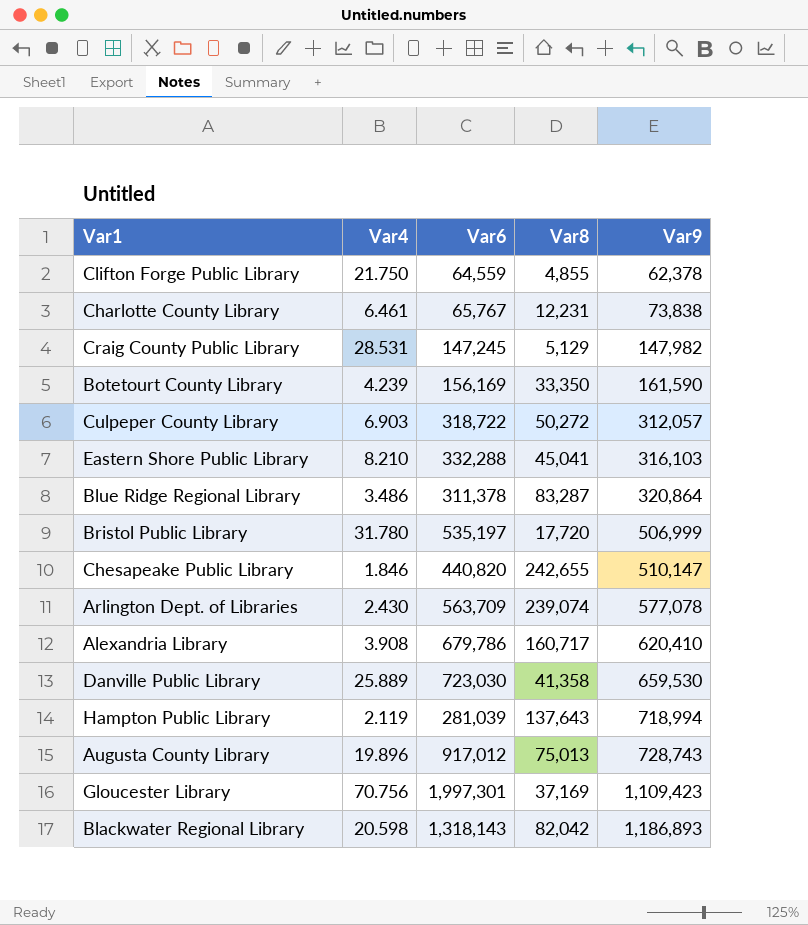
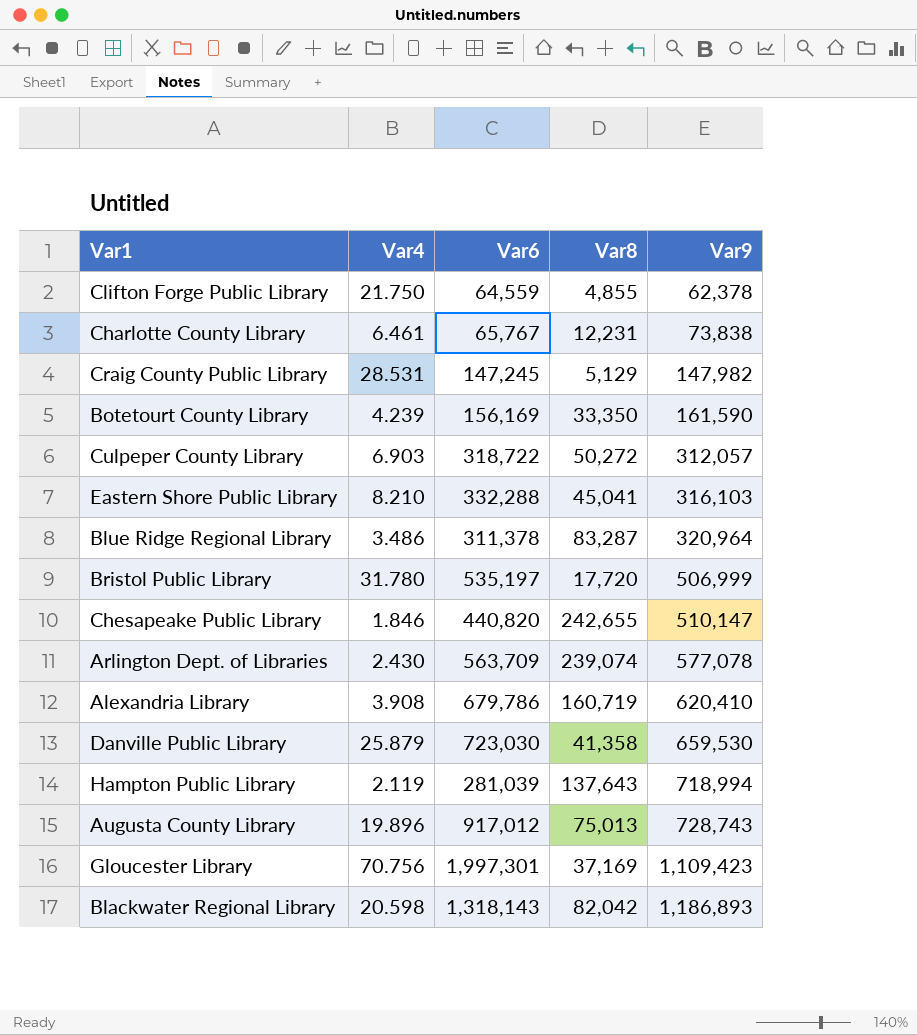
Blue Ridge Regional Library | Var9: 320,864 -> 320,964
Alexandria Library | Var8: 160,717 -> 160,719
Danville Public Library | Var4: 25.889 -> 25.879

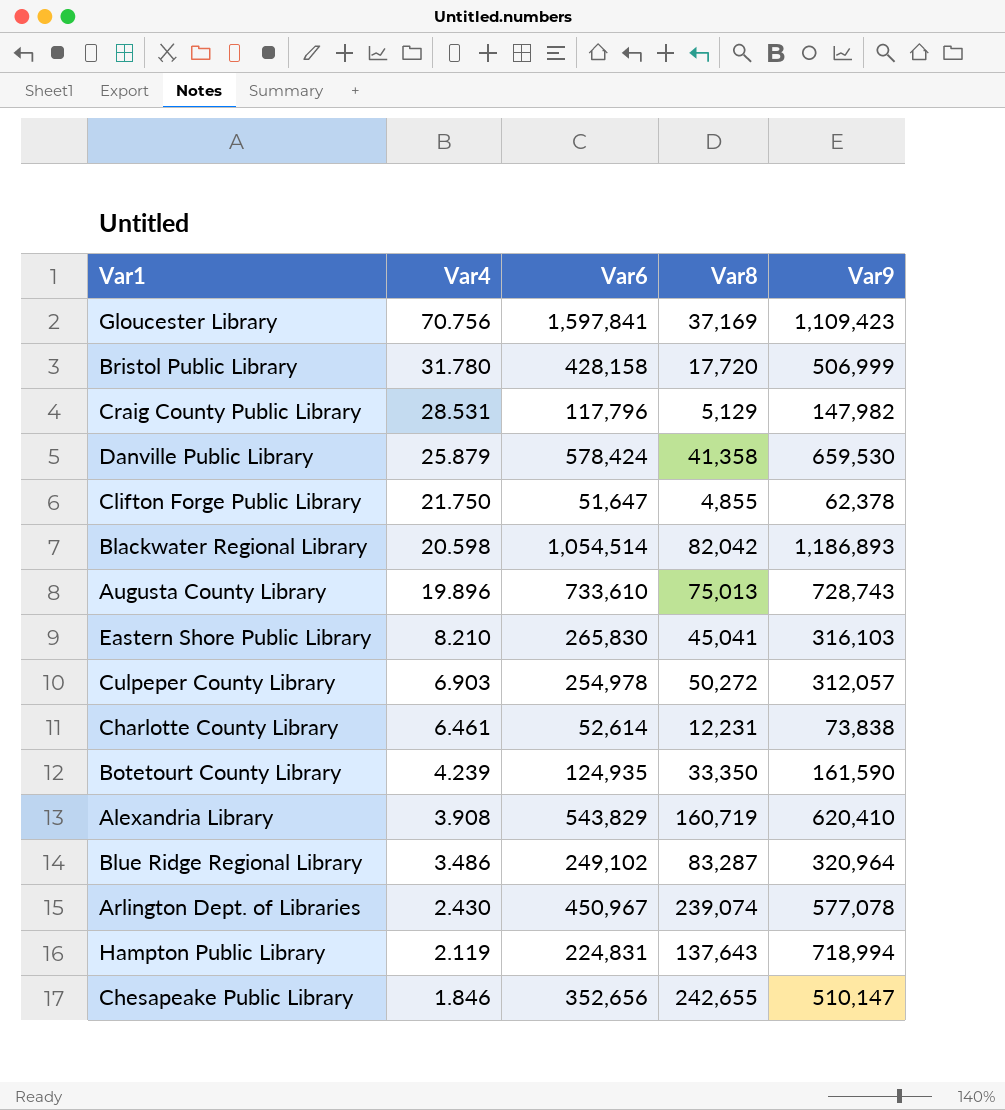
row order: Var9 ascending -> Var4 descending
Gloucester Library | Var6: 1,997,301 -> 1,597,841
Bristol Public Library | Var6: 535,197 -> 428,158
Craig County Public Library | Var6: 147,245 -> 117,796
Danville Public Library | Var6: 723,030 -> 578,424
Clifton Forge Public Library | Var6: 64,559 -> 51,647
Blackwater Regional Library | Var6: 1,318,143 -> 1,054,514
Augusta County Library | Var6: 917,012 -> 733,610
Eastern Shore Public Library | Var6: 332,288 -> 265,830
Culpeper County Library | Var6: 318,722 -> 254,978
Charlotte County Library | Var6: 65,767 -> 52,614
Botetourt County Library | Var6: 156,169 -> 124,935
Alexandria Library | Var6: 679,786 -> 543,829
Blue Ridge Regional Library | Var6: 311,378 -> 249,102
Arlington Dept. of Libraries | Var6: 563,709 -> 450,967
Hampton Public Library | Var6: 281,039 -> 224,831
Chesapeake Public Library | Var6: 440,820 -> 352,656

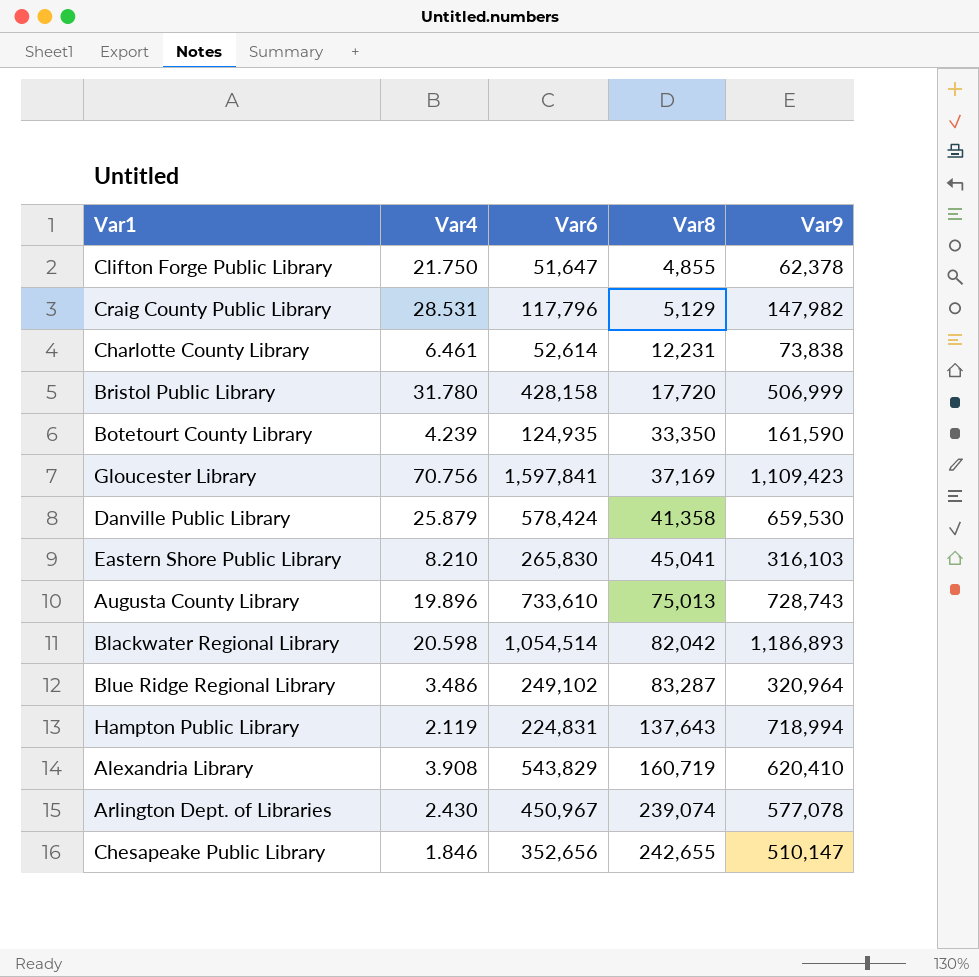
row order: Var4 descending -> Var8 ascending
row Culpeper County Library: 6.903 | 254,978 | 50,272 | 312,057 -> none

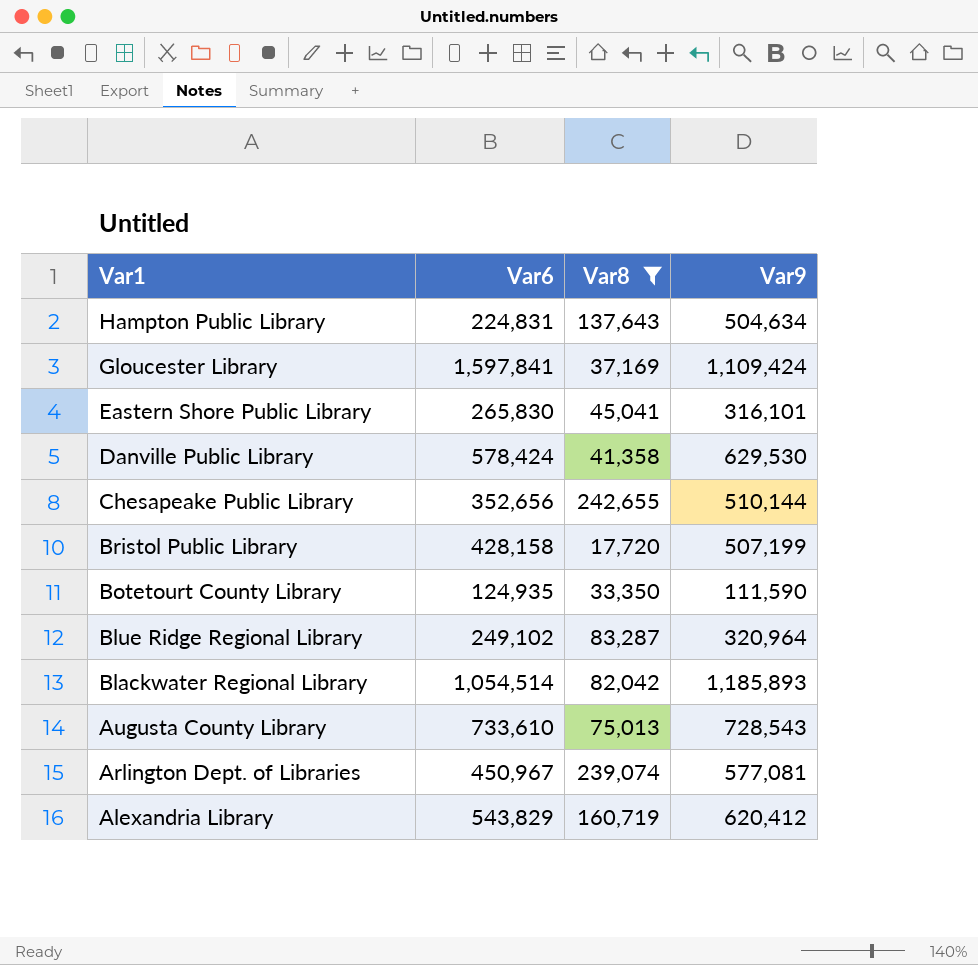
filter: none -> Var8 >= 17,720
row order: Var8 ascending -> Var1 descending
column Var4 | position: 2 -> none
Hampton Public Library | Var9: 718,994 -> 504,634
Gloucester Library | Var9: 1,109,423 -> 1,109,424
Eastern Shore Public Library | Var9: 316,103 -> 316,101
Danville Public Library | Var9: 659,530 -> 629,530
Chesapeake Public Library | Var9: 510,147 -> 510,144
Bristol Public Library | Var9: 506,999 -> 507,199
Botetourt County Library | Var9: 161,590 -> 111,590
Blackwater Regional Library | Var9: 1,186,893 -> 1,185,893
Augusta County Library | Var9: 728,743 -> 728,543
Arlington Dept. of Libraries | Var9: 577,078 -> 577,081
Alexandria Library | Var9: 620,410 -> 620,412

